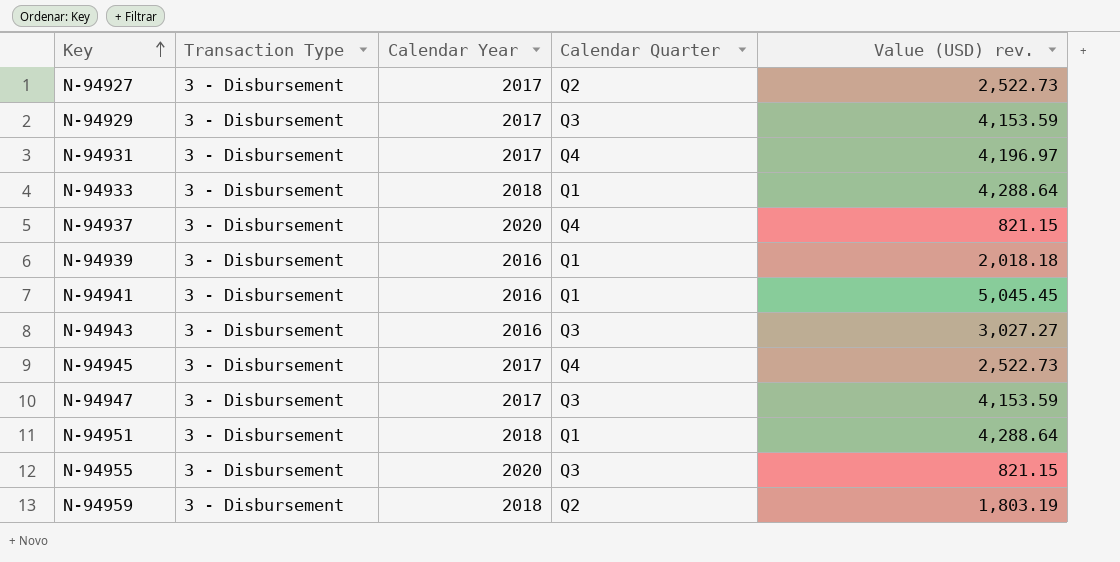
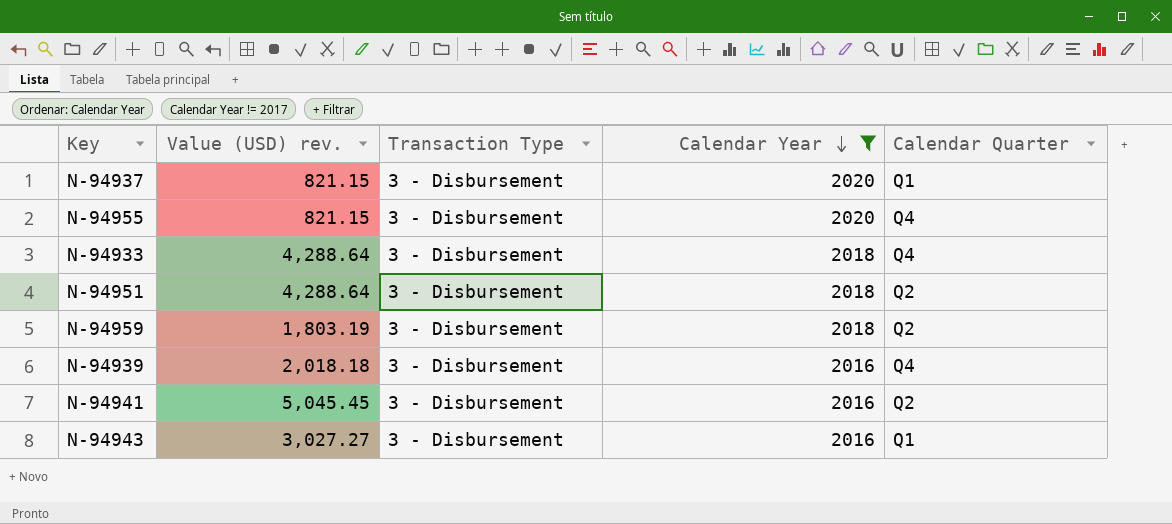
filter: none -> Calendar Year != 2017
row order: Key ascending -> Calendar Year descending
column Value (USD) rev. | position: 5 -> 2
N-94937 | Calendar Quarter: Q4 -> Q1
N-94955 | Calendar Quarter: Q3 -> Q4
N-94933 | Calendar Quarter: Q1 -> Q4
N-94951 | Calendar Quarter: Q1 -> Q2
N-94939 | Calendar Quarter: Q1 -> Q4
N-94941 | Calendar Quarter: Q1 -> Q2
N-94943 | Calendar Quarter: Q3 -> Q1

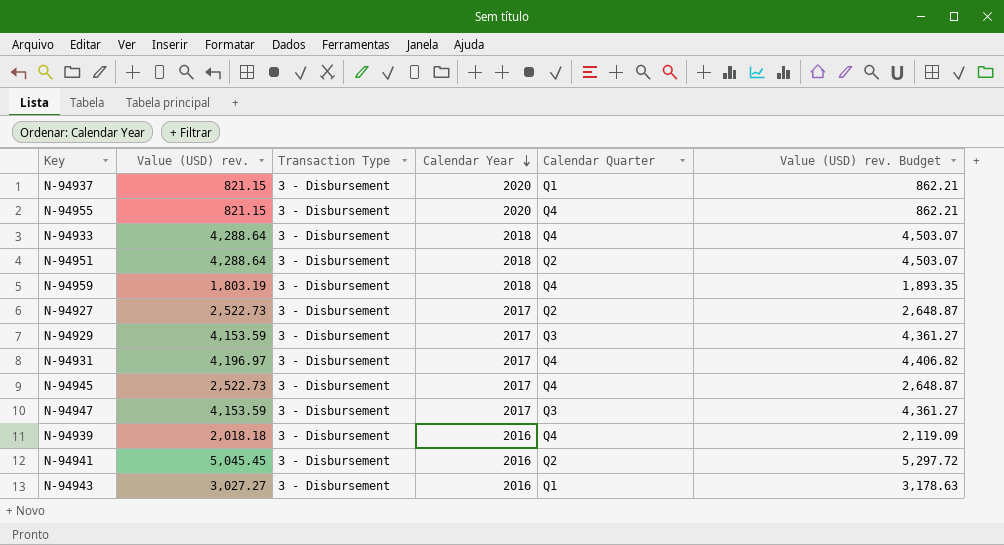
filter: Calendar Year != 2017 -> none
column Value (USD) rev. Budget | formula: none -> [Value (USD) rev.] * 1.05
N-94959 | Calendar Quarter: Q2 -> Q4

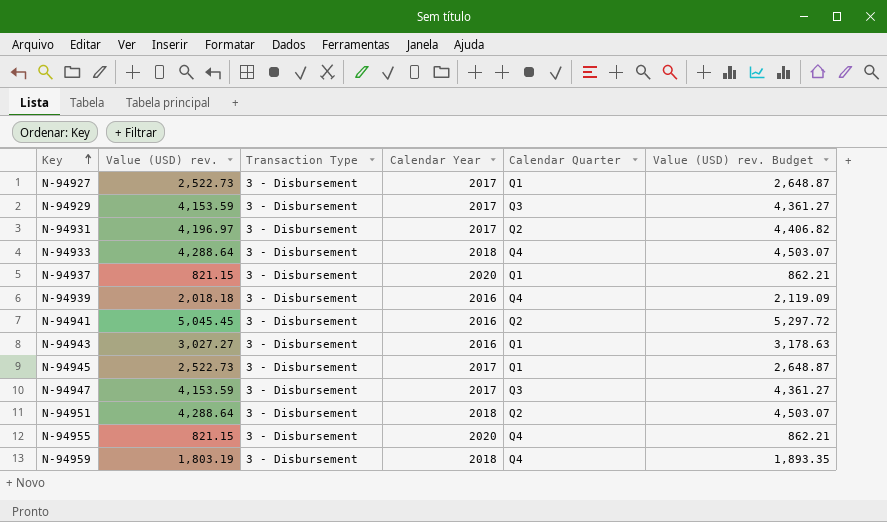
row order: Calendar Year descending -> Key ascending
N-94927 | Calendar Quarter: Q2 -> Q1
N-94931 | Calendar Quarter: Q4 -> Q2
N-94945 | Calendar Quarter: Q4 -> Q1

